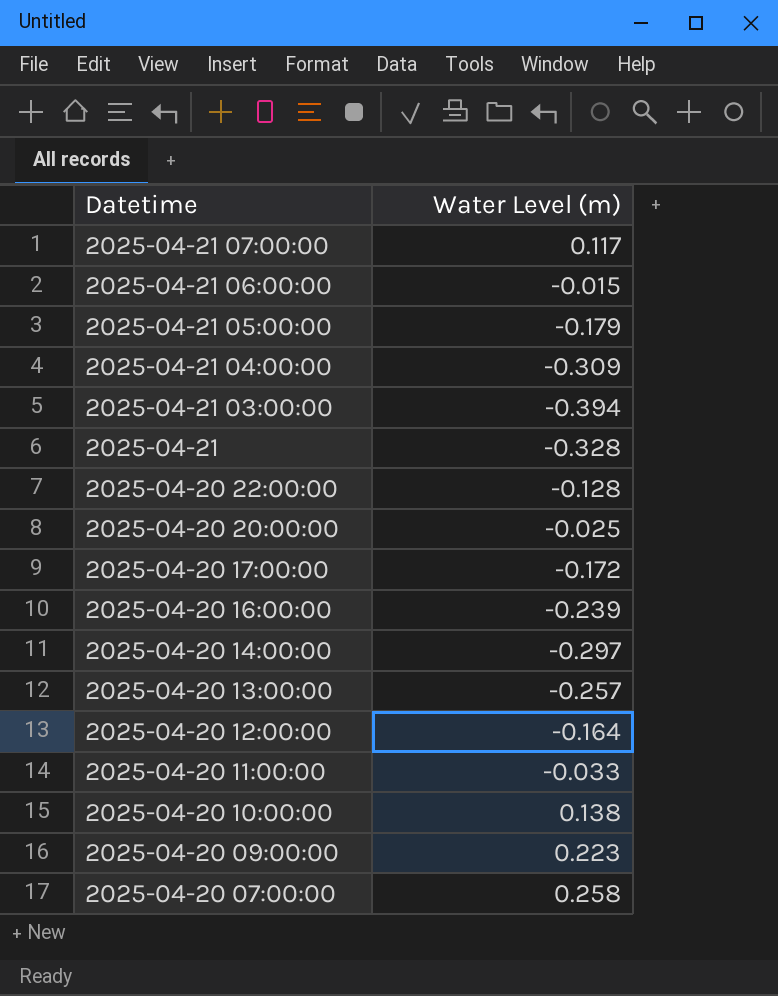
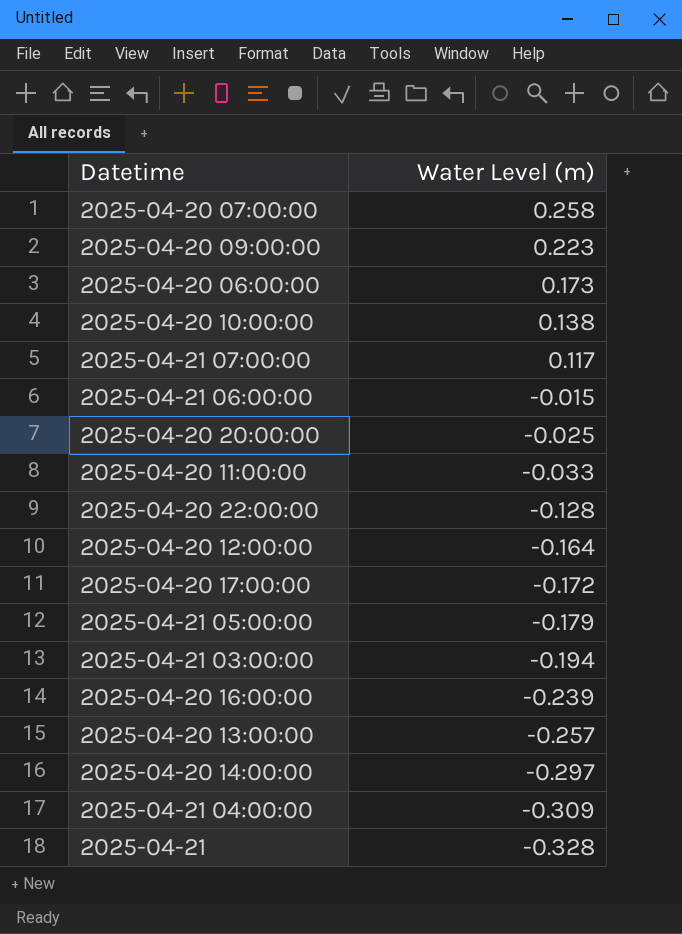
row order: Datetime descending -> Water Level (m) descending
row 2025-04-20 06:00:00: none -> 0.173
2025-04-21 03:00:00 | Water Level (m): -0.394 -> -0.194

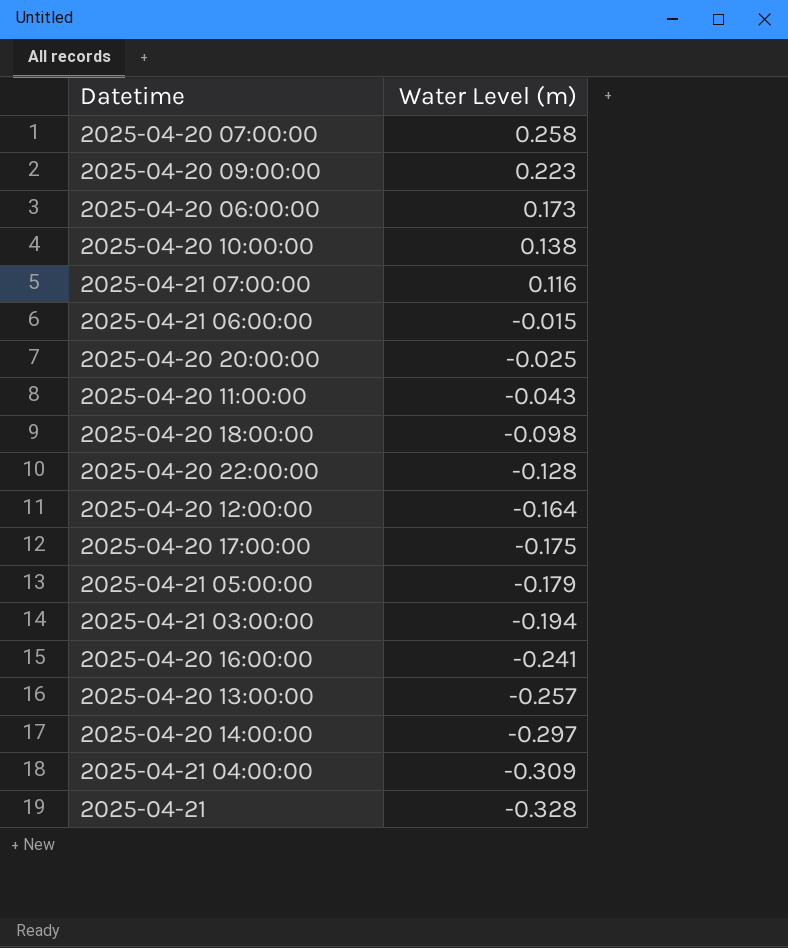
2025-04-21 07:00:00 | Water Level (m): 0.117 -> 0.116
2025-04-20 11:00:00 | Water Level (m): -0.033 -> -0.043
row 2025-04-20 18:00:00: none -> -0.098
2025-04-20 17:00:00 | Water Level (m): -0.172 -> -0.175
2025-04-20 16:00:00 | Water Level (m): -0.239 -> -0.241

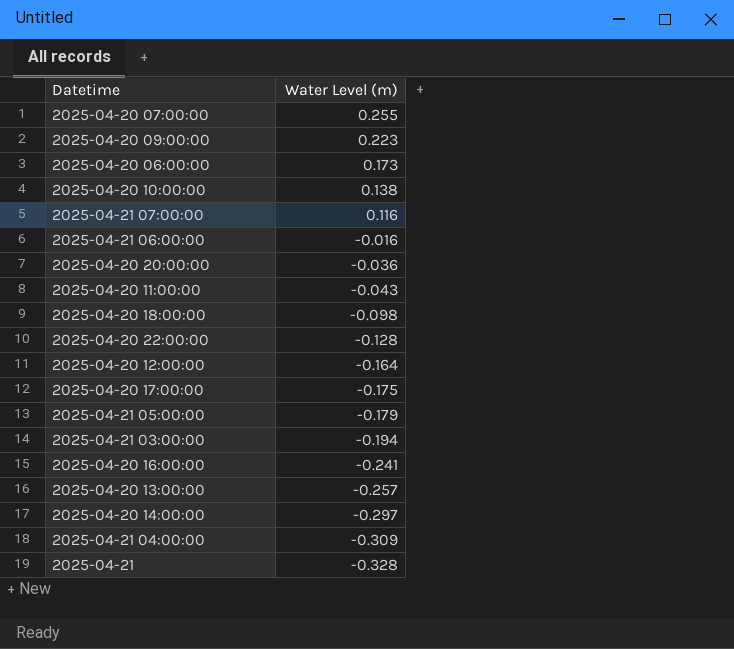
2025-04-20 07:00:00 | Water Level (m): 0.258 -> 0.255
2025-04-21 06:00:00 | Water Level (m): -0.015 -> -0.016
2025-04-20 20:00:00 | Water Level (m): -0.025 -> -0.036

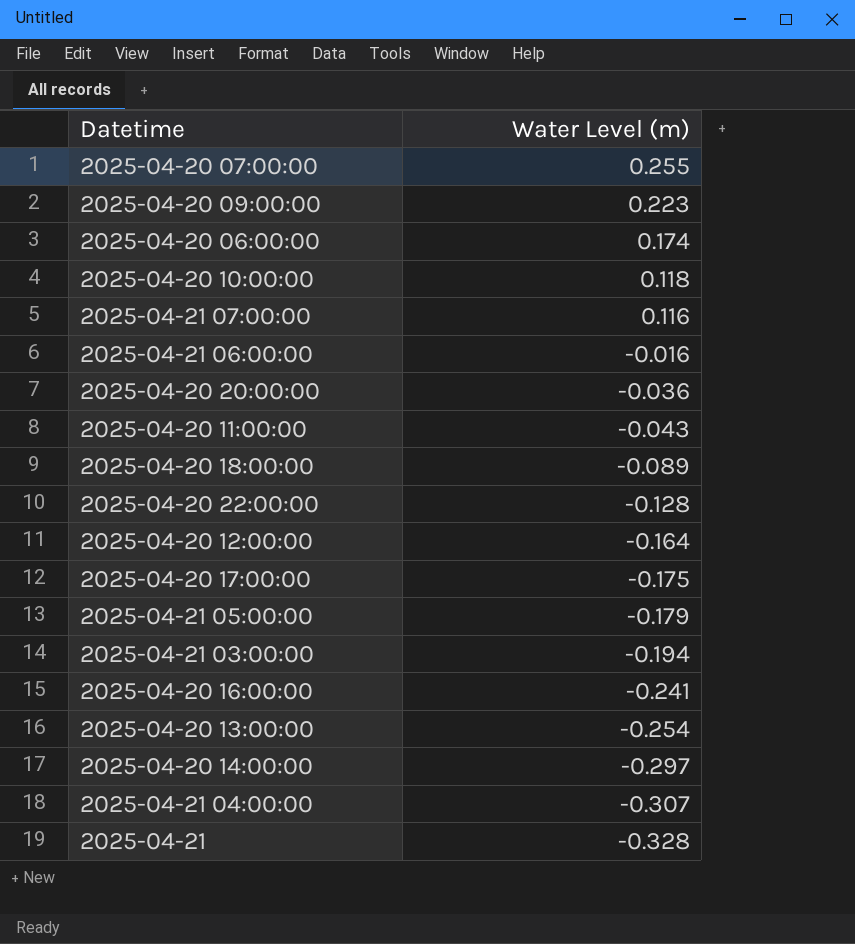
2025-04-20 06:00:00 | Water Level (m): 0.173 -> 0.174
2025-04-20 10:00:00 | Water Level (m): 0.138 -> 0.118
2025-04-20 18:00:00 | Water Level (m): -0.098 -> -0.089
2025-04-20 13:00:00 | Water Level (m): -0.257 -> -0.254
2025-04-21 04:00:00 | Water Level (m): -0.309 -> -0.307

